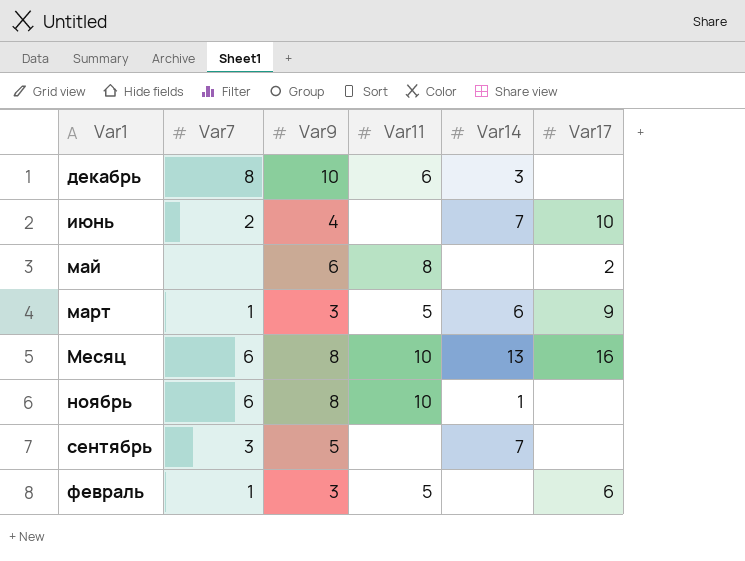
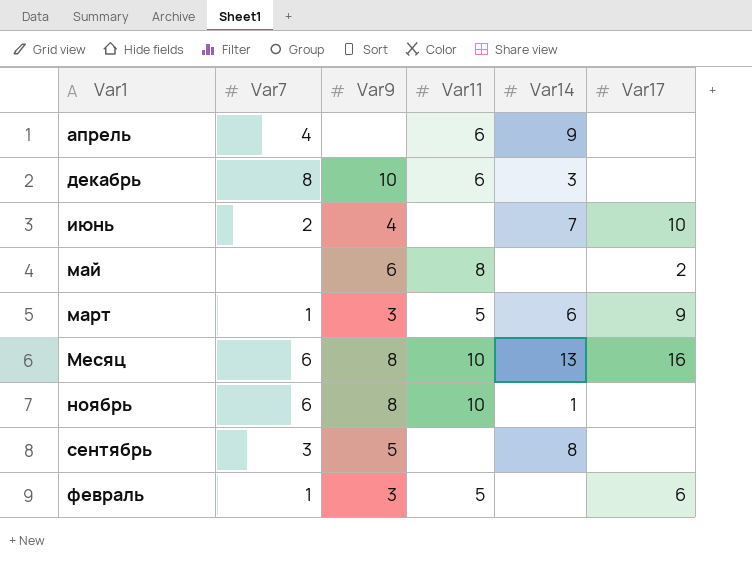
row апрель: none -> 4 | none | 6 | 9 | none
сентябрь | Var14: 7 -> 8

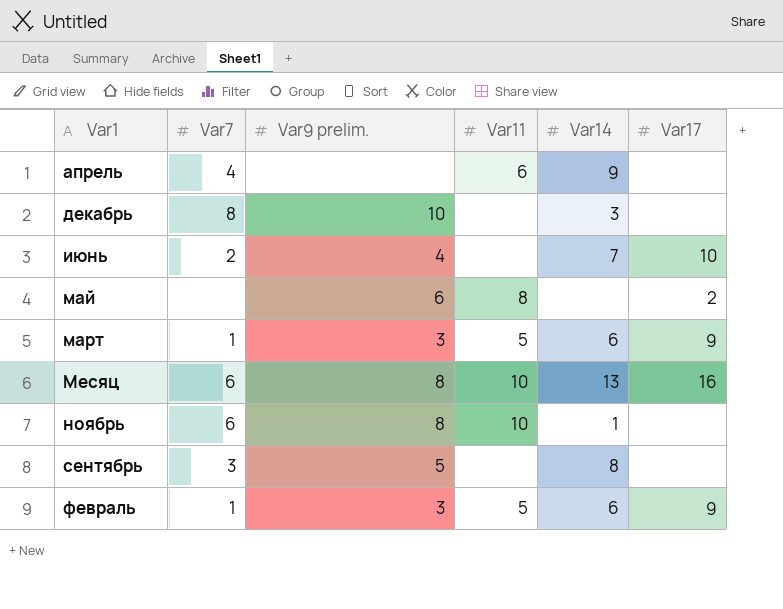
column name: Var9 -> Var9 prelim.
декабрь | Var11: 6 -> none
февраль | Var14: none -> 6
февраль | Var17: 6 -> 9

